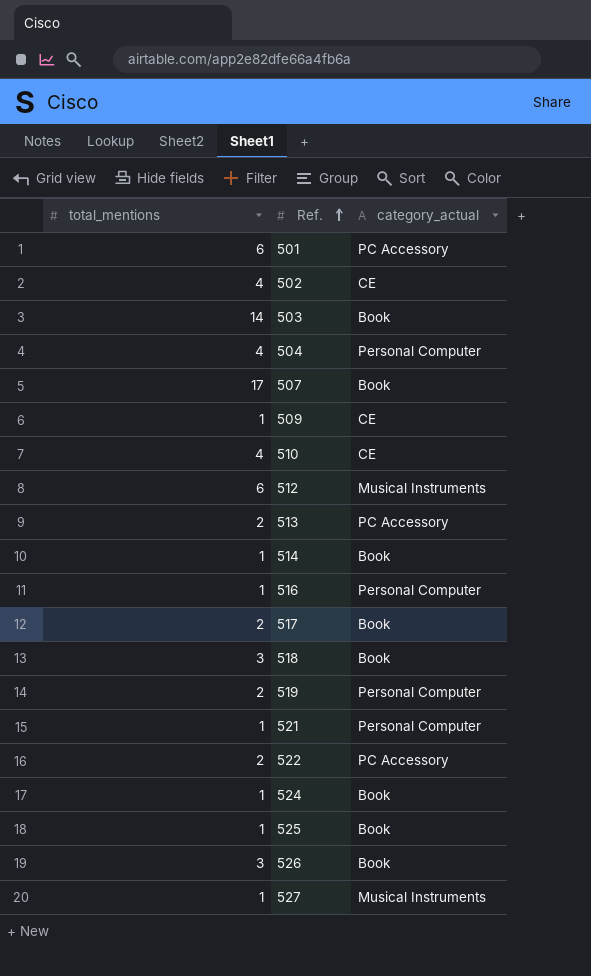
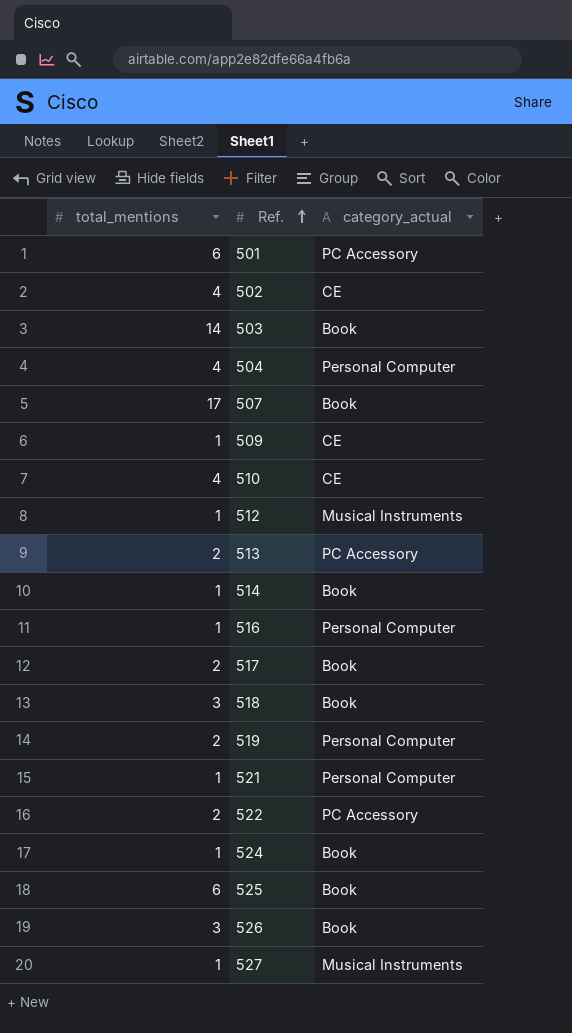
512 | total_mentions: 6 -> 1
525 | total_mentions: 1 -> 6

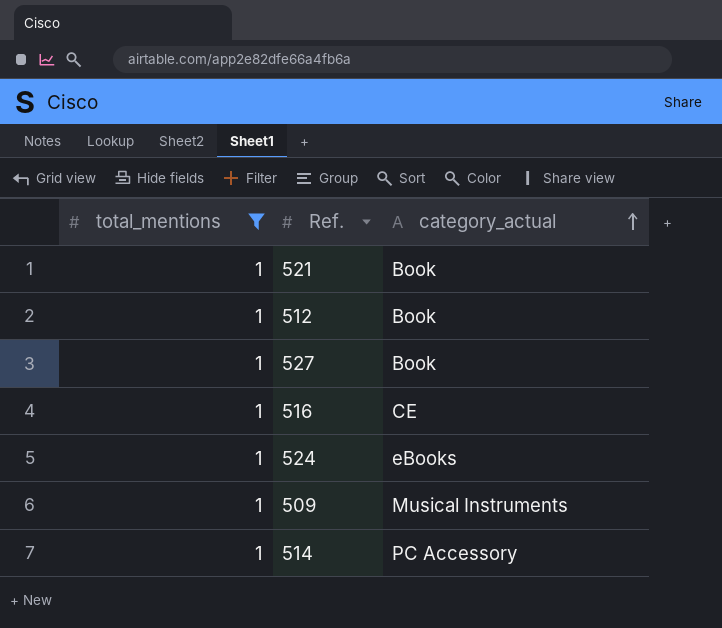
filter: none -> total_mentions = 1
row order: Ref. ascending -> category_actual ascending
521 | category_actual: Personal Computer -> Book
512 | category_actual: Musical Instruments -> Book
527 | category_actual: Musical Instruments -> Book
516 | category_actual: Personal Computer -> CE
524 | category_actual: Book -> eBooks
509 | category_actual: CE -> Musical Instruments
514 | category_actual: Book -> PC Accessory

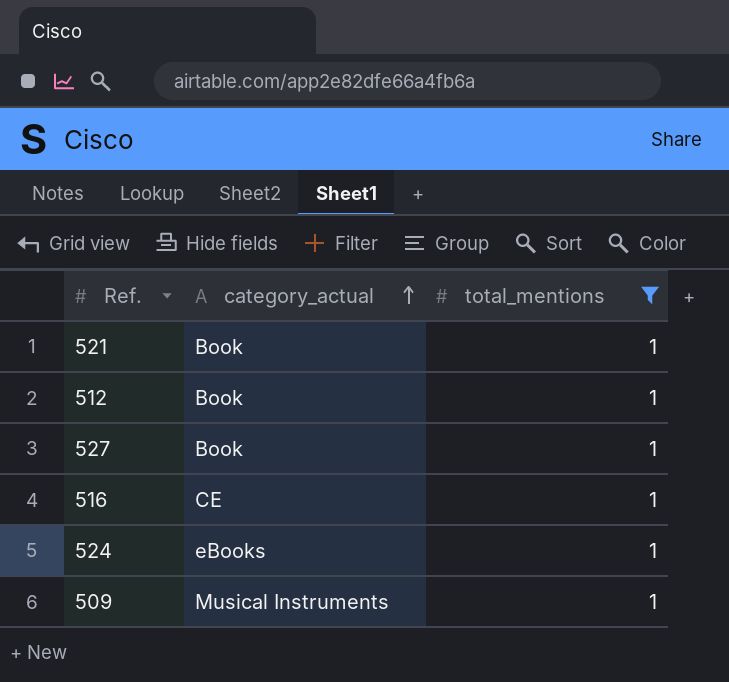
column total_mentions | position: 1 -> 3
row 514: 1 | PC Accessory -> none

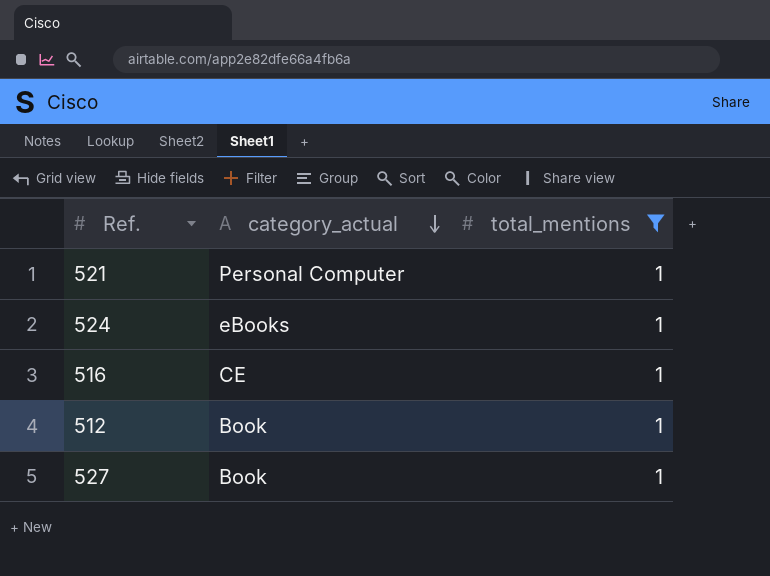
row order: category_actual ascending -> category_actual descending
row 509: Musical Instruments | 1 -> none
521 | category_actual: Book -> Personal Computer

